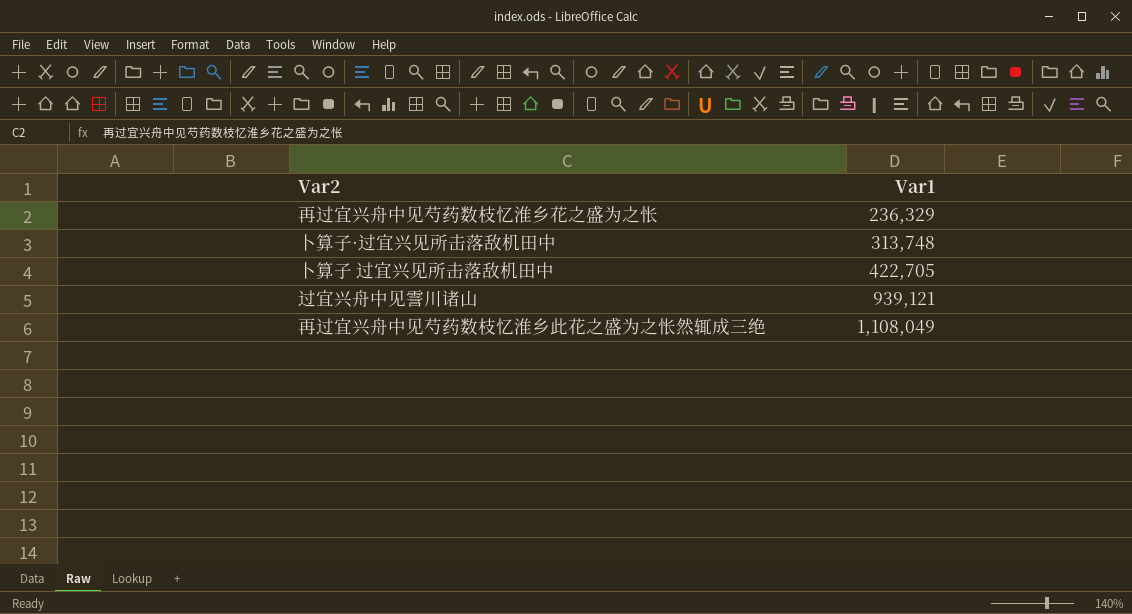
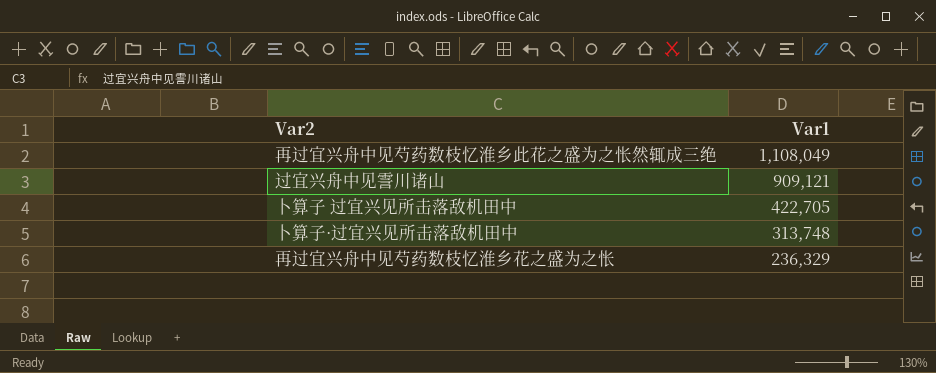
row order: Var1 ascending -> Var1 descending
过宜兴舟中见霅川诸山 | Var1: 939,121 -> 909,121

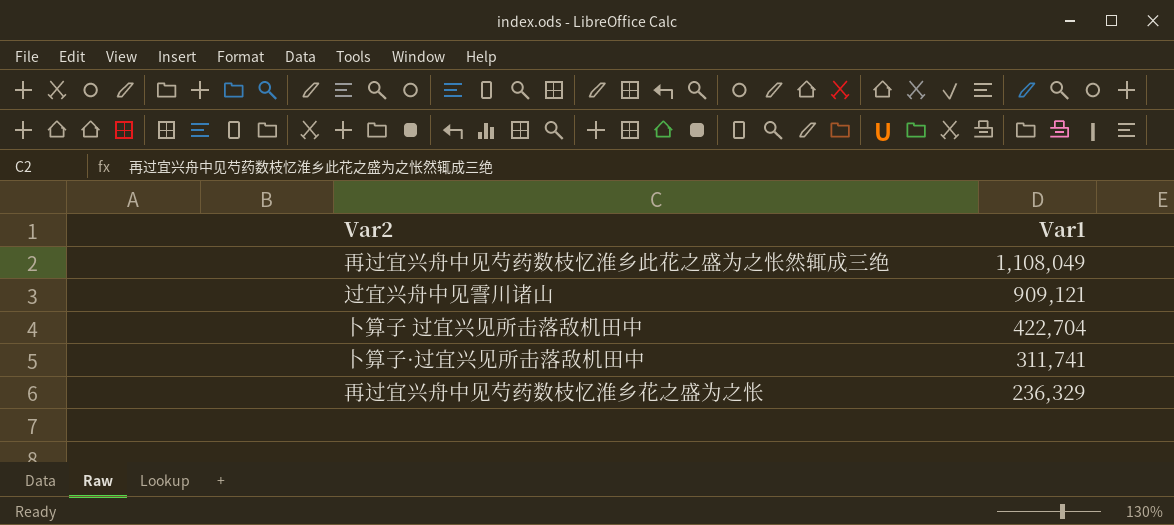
卜算子 过宜兴见所击落敌机田中 | Var1: 422,705 -> 422,704
卜算子·过宜兴见所击落敌机田中 | Var1: 313,748 -> 311,741

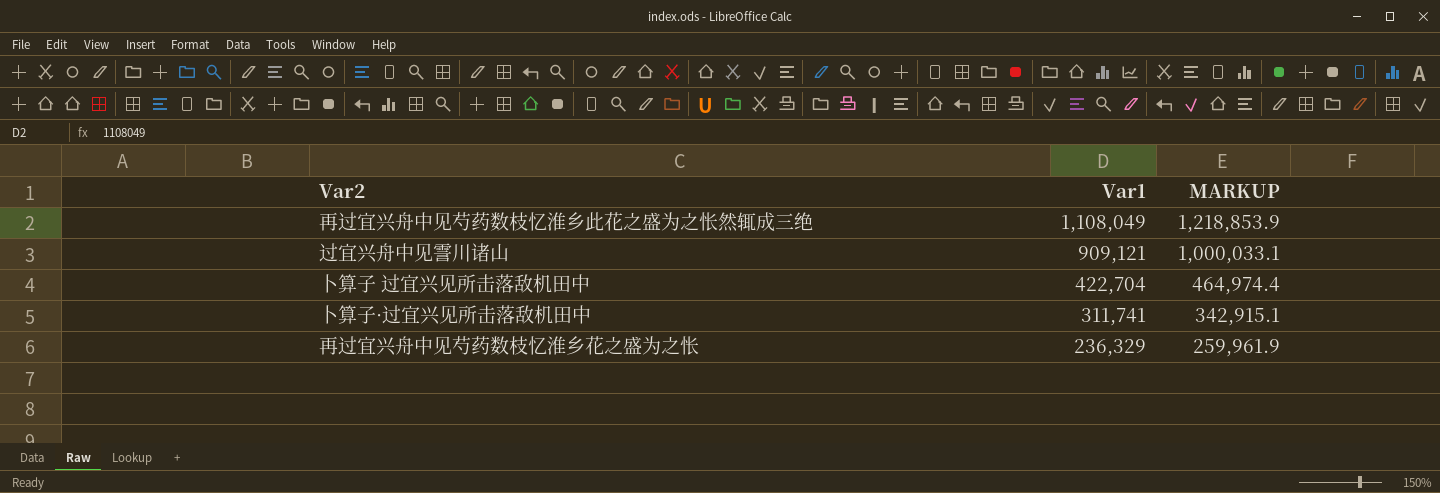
column MARKUP | formula: none -> [Var1] * 1.1

